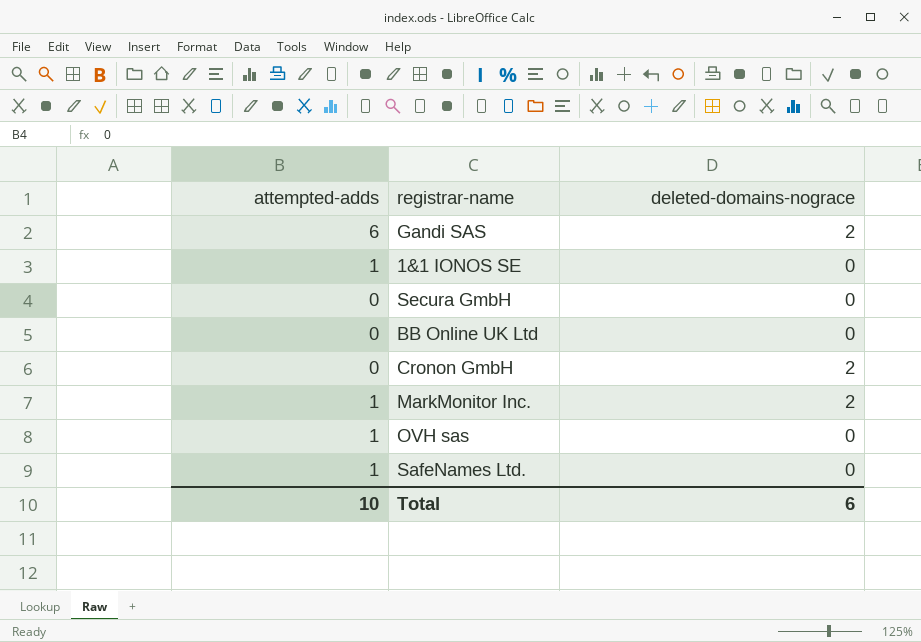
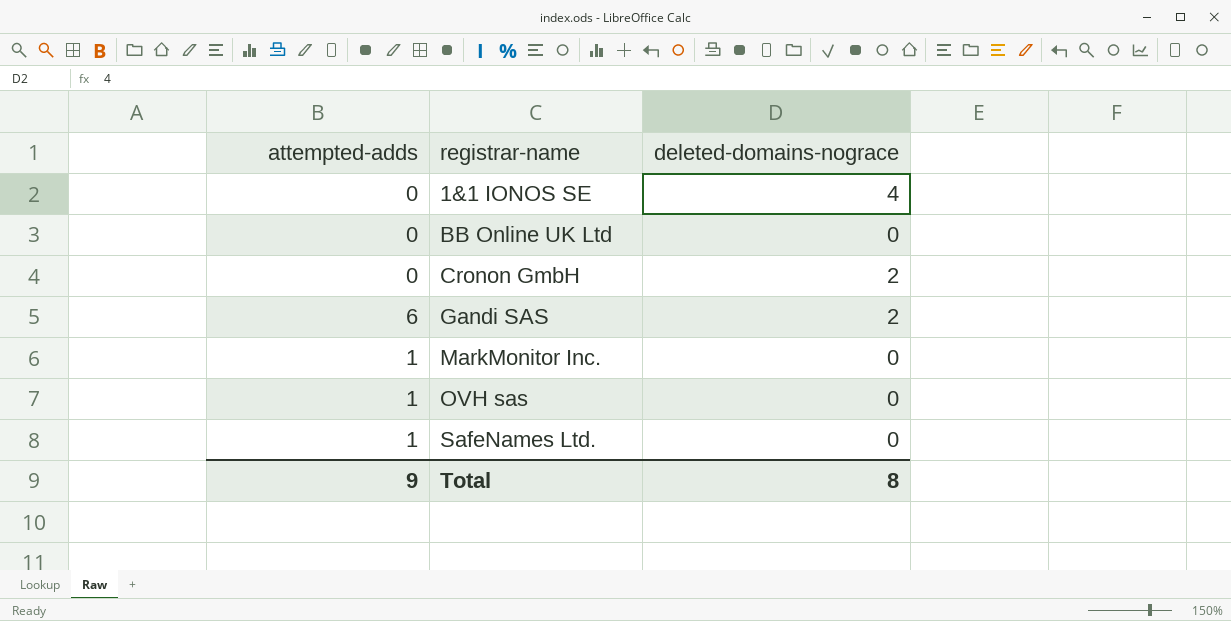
row order: none -> registrar-name ascending
row Secura GmbH: 0 | 0 -> none
1&1 IONOS SE | attempted-adds: 1 -> 0
1&1 IONOS SE | deleted-domains-nograce: 0 -> 4
MarkMonitor Inc. | deleted-domains-nograce: 2 -> 0
Total | attempted-adds: 10 -> 9
Total | deleted-domains-nograce: 6 -> 8

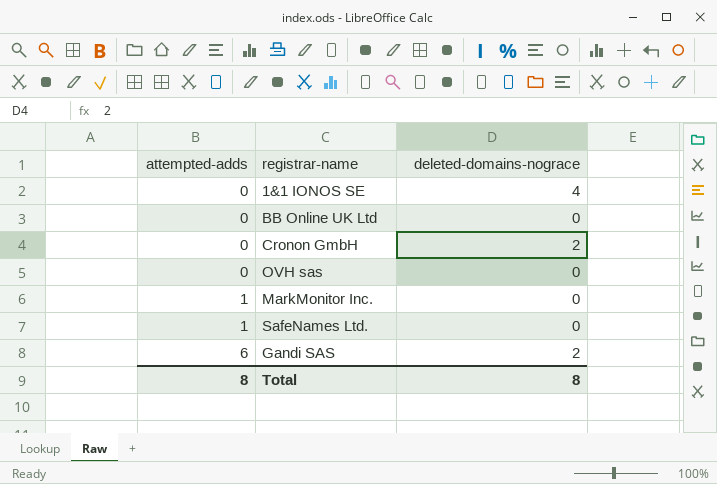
row order: registrar-name ascending -> attempted-adds ascending
OVH sas | attempted-adds: 1 -> 0
Total | attempted-adds: 9 -> 8

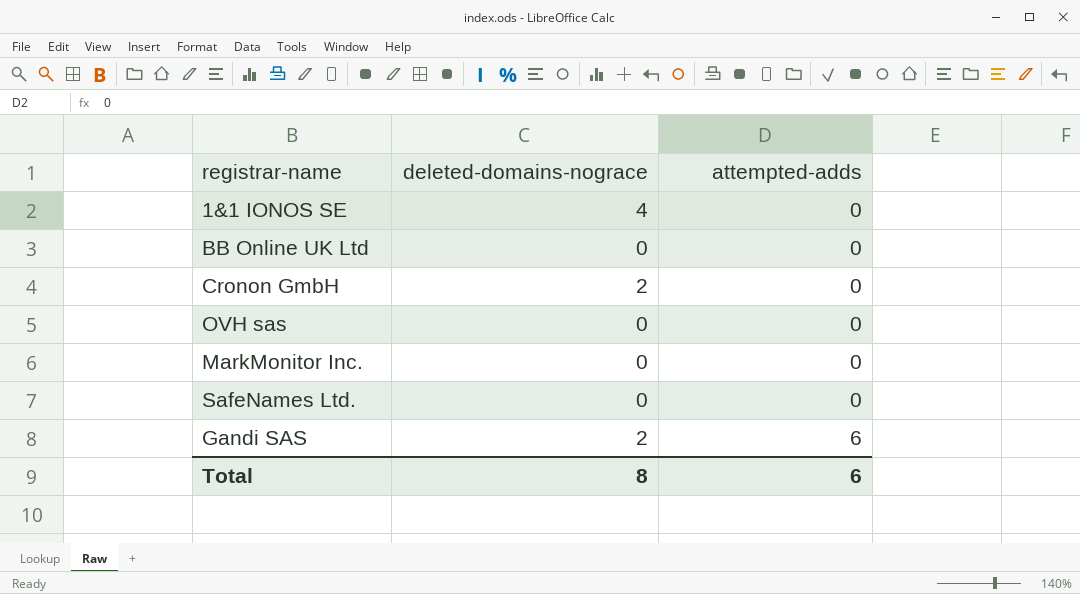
column attempted-adds | position: 1 -> 3
MarkMonitor Inc. | attempted-adds: 1 -> 0
SafeNames Ltd. | attempted-adds: 1 -> 0
Total | attempted-adds: 8 -> 6

